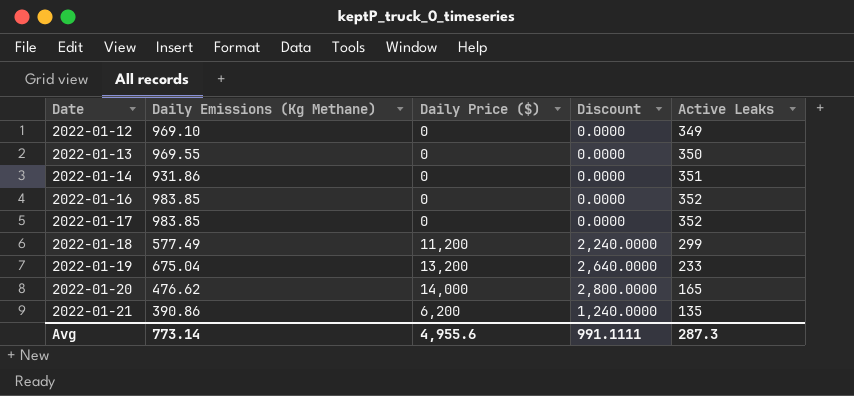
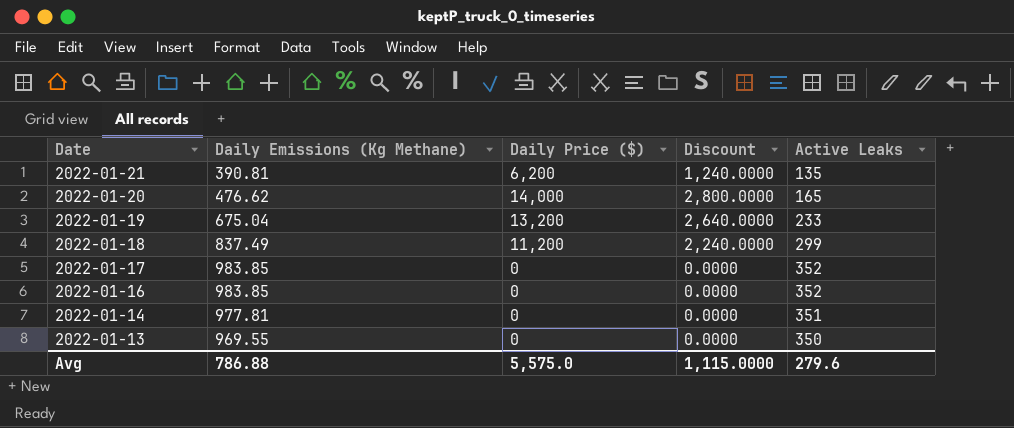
row order: Date ascending -> Date descending
row 2022-01-12: 969.10 | 0 | 0.0000 | 349 -> none
2022-01-21 | Daily Emissions (Kg Methane): 390.86 -> 390.81
2022-01-18 | Daily Emissions (Kg Methane): 577.49 -> 837.49
2022-01-14 | Daily Emissions (Kg Methane): 931.86 -> 977.81
Avg | Daily Emissions (Kg Methane): 773.14 -> 786.88
Avg | Daily Price ($): 4,955.6 -> 5,575.0
Avg | Discount: 991.1111 -> 1,115.0000
Avg | Active Leaks: 287.3 -> 279.6

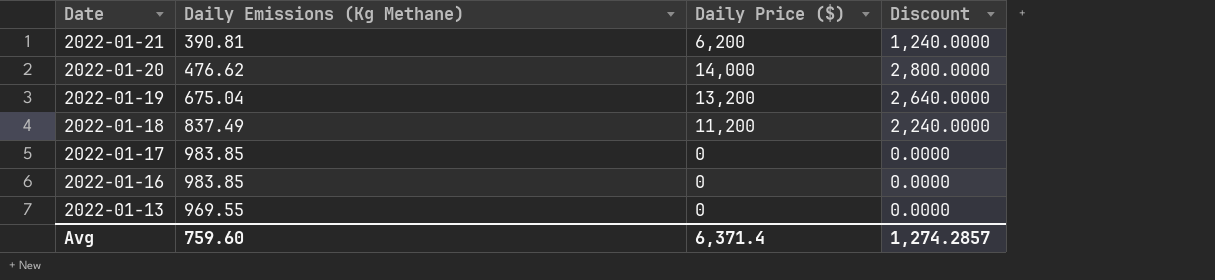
column Active Leaks | position: 5 -> none
row 2022-01-14: 977.81 | 0 | 0.0000 | 351 -> none
Avg | Daily Emissions (Kg Methane): 786.88 -> 759.60
Avg | Daily Price ($): 5,575.0 -> 6,371.4
Avg | Discount: 1,115.0000 -> 1,274.2857

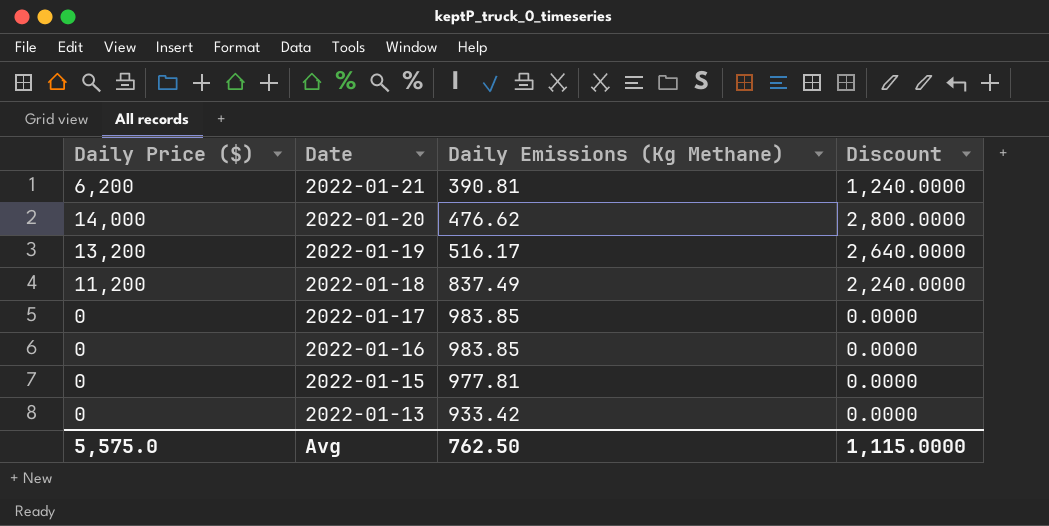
column Daily Price ($) | position: 3 -> 1
2022-01-19 | Daily Emissions (Kg Methane): 675.04 -> 516.17
row 2022-01-15: none -> 0 | 977.81 | 0.0000
2022-01-13 | Daily Emissions (Kg Methane): 969.55 -> 933.42
Avg | Daily Price ($): 6,371.4 -> 5,575.0
Avg | Daily Emissions (Kg Methane): 759.60 -> 762.50
Avg | Discount: 1,274.2857 -> 1,115.0000

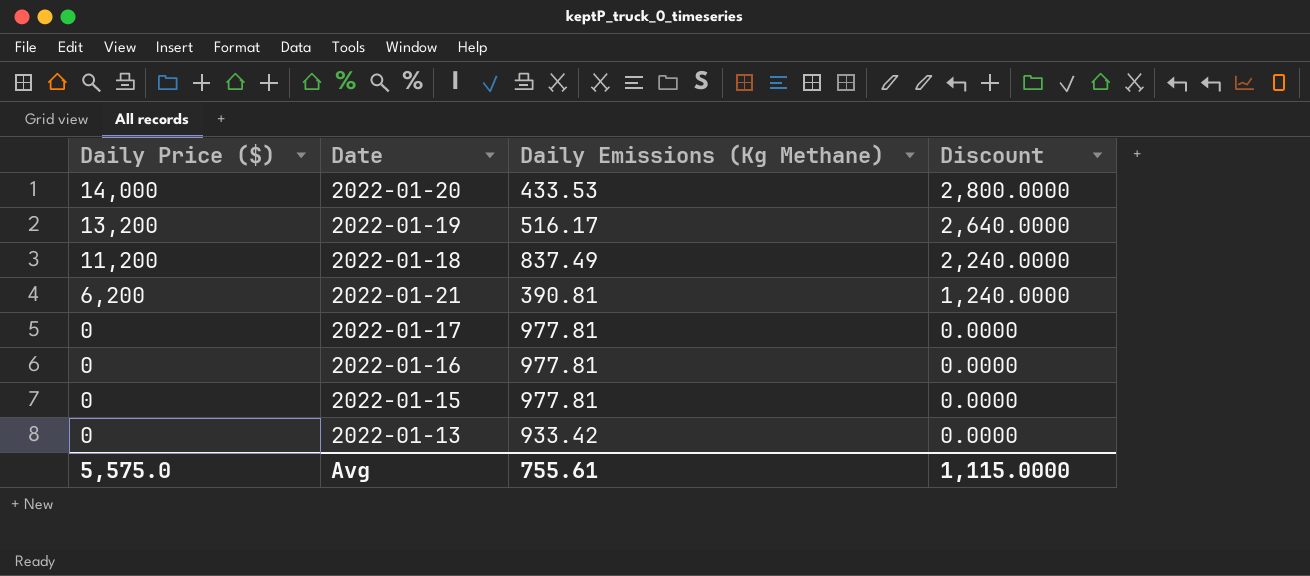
row order: Date descending -> Daily Price ($) descending
2022-01-20 | Daily Emissions (Kg Methane): 476.62 -> 433.53
2022-01-17 | Daily Emissions (Kg Methane): 983.85 -> 977.81
2022-01-16 | Daily Emissions (Kg Methane): 983.85 -> 977.81
Avg | Daily Emissions (Kg Methane): 762.50 -> 755.61

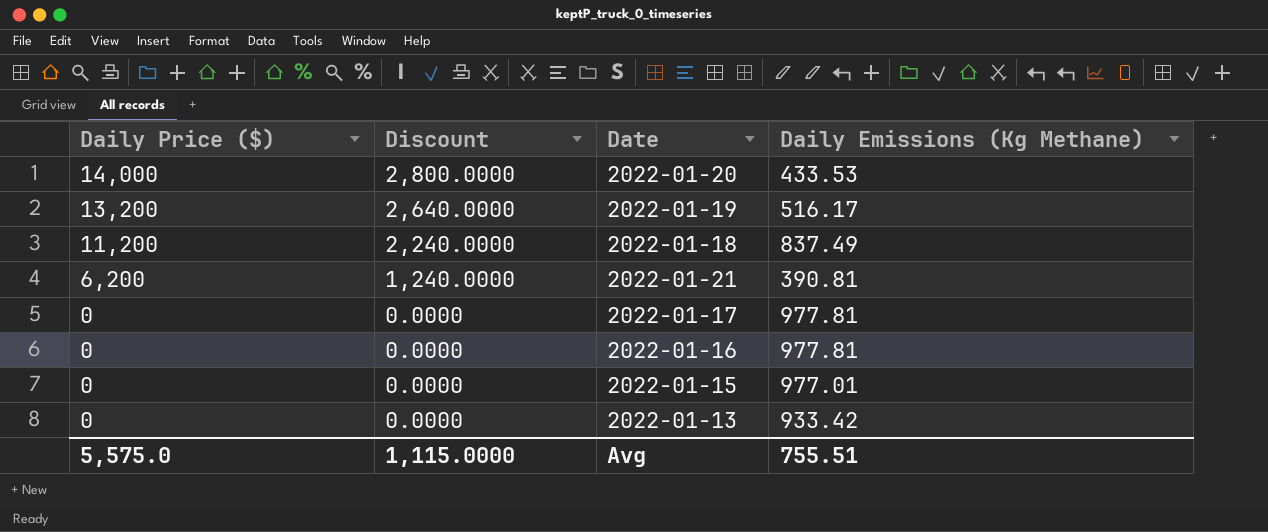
column Discount | position: 4 -> 2
2022-01-15 | Daily Emissions (Kg Methane): 977.81 -> 977.01
Avg | Daily Emissions (Kg Methane): 755.61 -> 755.51

